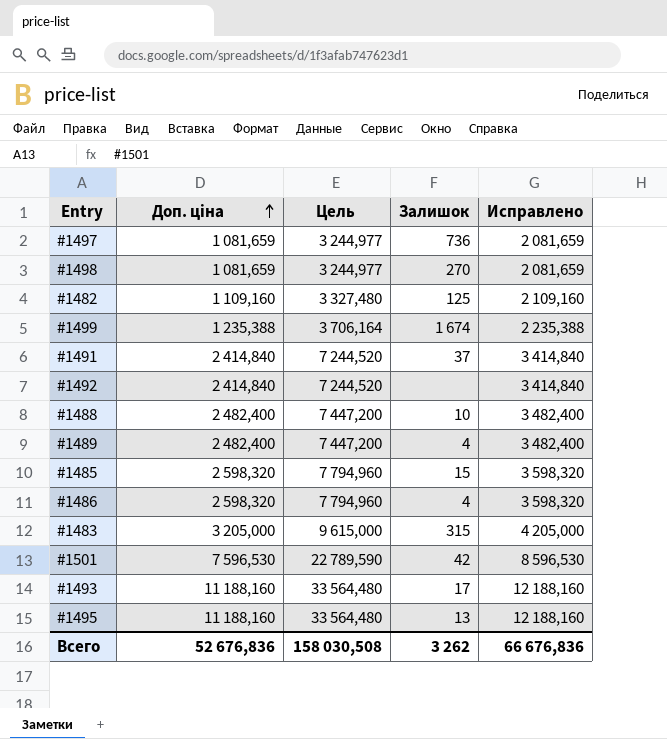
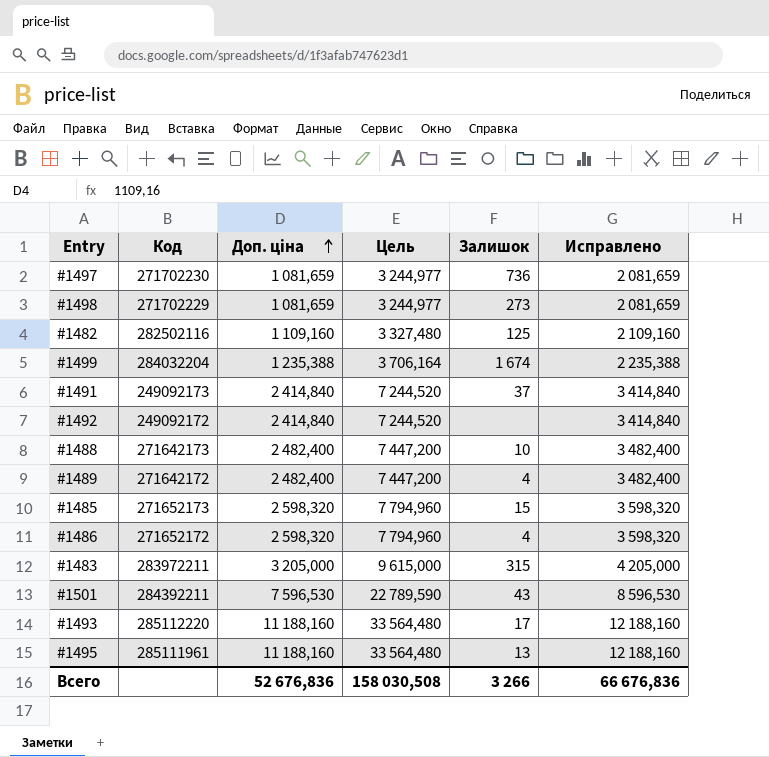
column Код | position: none -> 2
#1498 | Залишок: 270 -> 273
#1501 | Залишок: 42 -> 43
Всего | Залишок: 3 262 -> 3 266

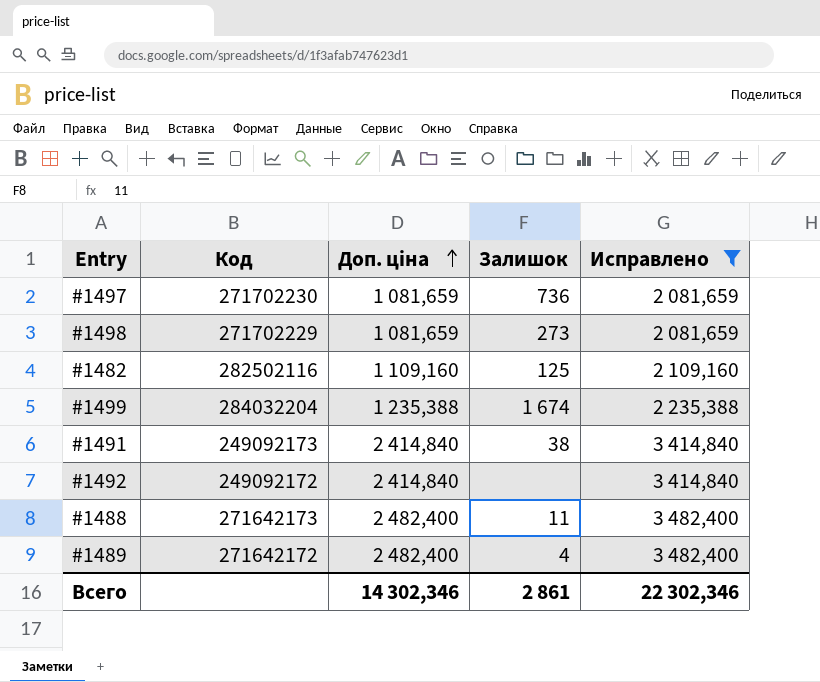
filter: none -> Исправлено <= 3 482,400
column Цель | formula: [Доп. ціна] * 3 -> none
#1491 | Залишок: 37 -> 38
#1488 | Залишок: 10 -> 11
Всего | Доп. ціна: 52 676,836 -> 14 302,346
Всего | Залишок: 3 266 -> 2 861
Всего | Исправлено: 66 676,836 -> 22 302,346

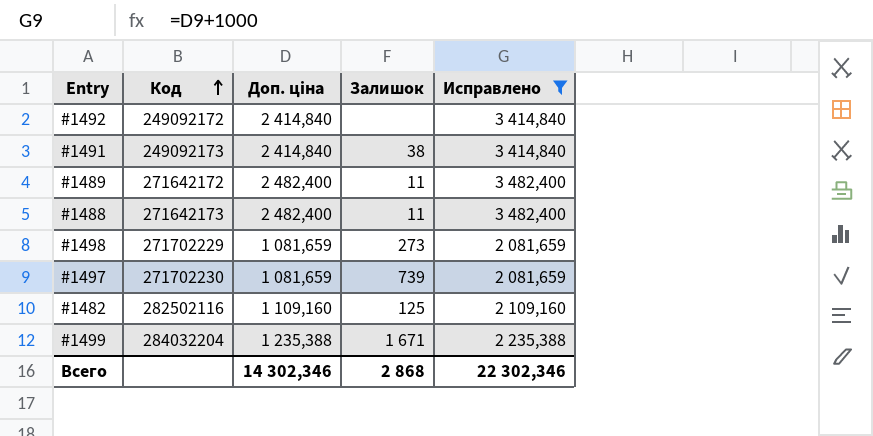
row order: Доп. ціна ascending -> Код ascending
#1489 | Залишок: 4 -> 11
#1497 | Залишок: 736 -> 739
#1499 | Залишок: 1 674 -> 1 671
Всего | Залишок: 2 861 -> 2 868

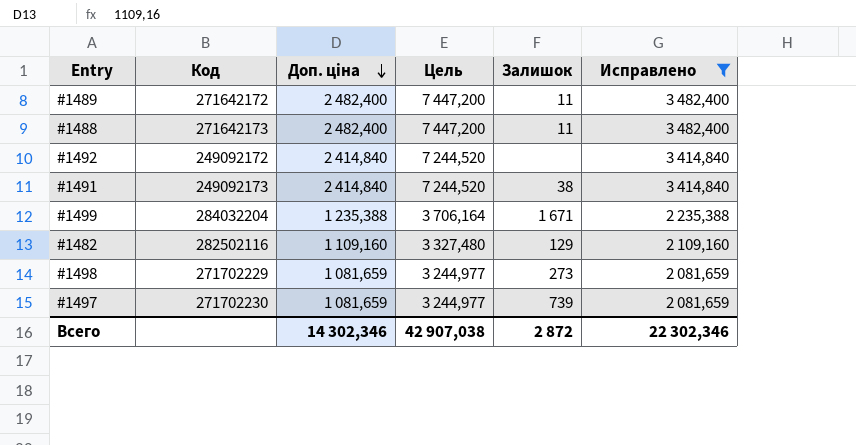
row order: Код ascending -> Доп. ціна descending
column Цель | formula: none -> [Доп. ціна] * 3
#1482 | Залишок: 125 -> 129
Всего | Залишок: 2 868 -> 2 872

